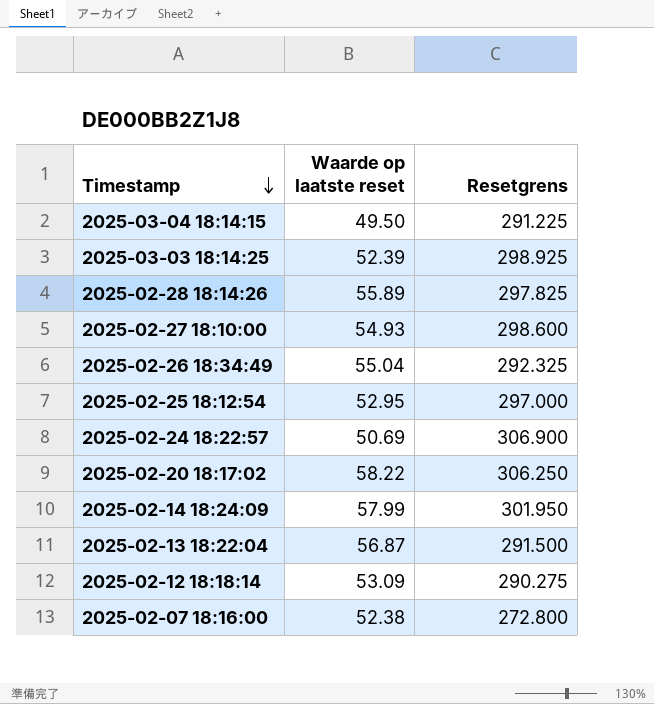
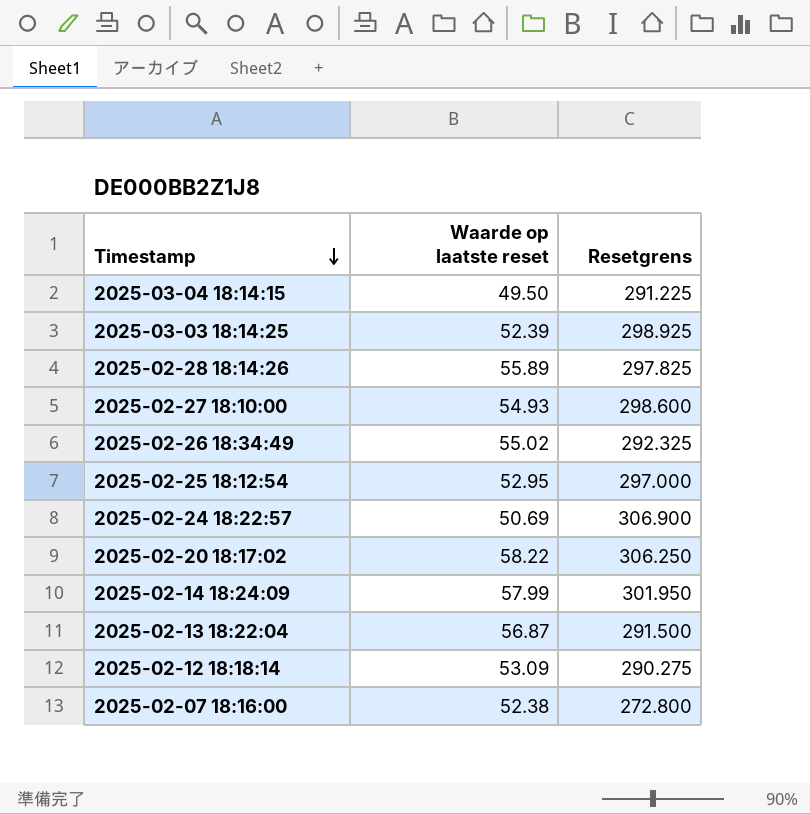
2025-02-26 18:34:49 | Waarde op laatste reset: 55.04 -> 55.02

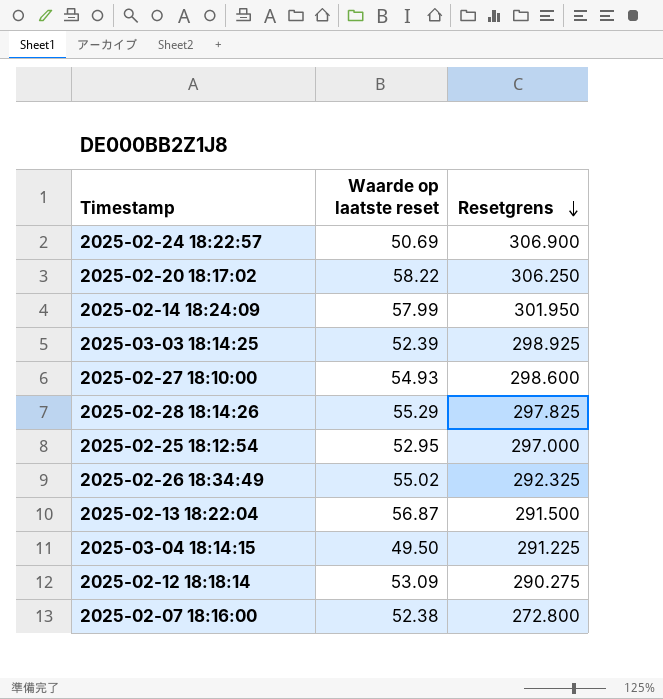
row order: Timestamp descending -> Resetgrens descending
2025-02-28 18:14:26 | Waarde op laatste reset: 55.89 -> 55.29

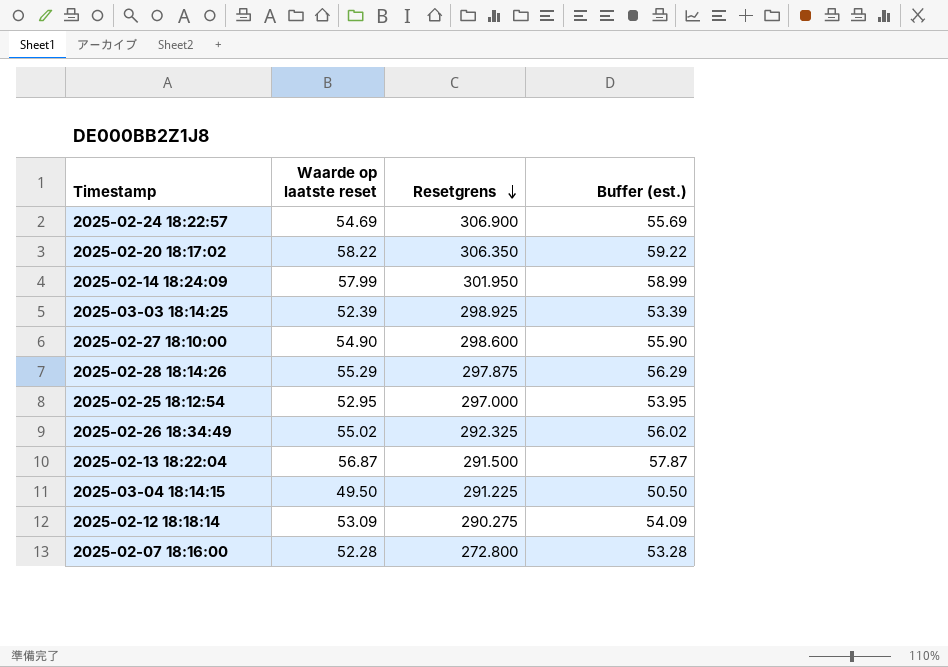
column Buffer (est.) | formula: none -> [Waarde op laatste reset] + 1
2025-02-24 18:22:57 | Waarde op laatste reset: 50.69 -> 54.69
2025-02-20 18:17:02 | Resetgrens: 306.250 -> 306.350
2025-02-27 18:10:00 | Waarde op laatste reset: 54.93 -> 54.90
2025-02-28 18:14:26 | Resetgrens: 297.825 -> 297.875
2025-02-07 18:16:00 | Waarde op laatste reset: 52.38 -> 52.28

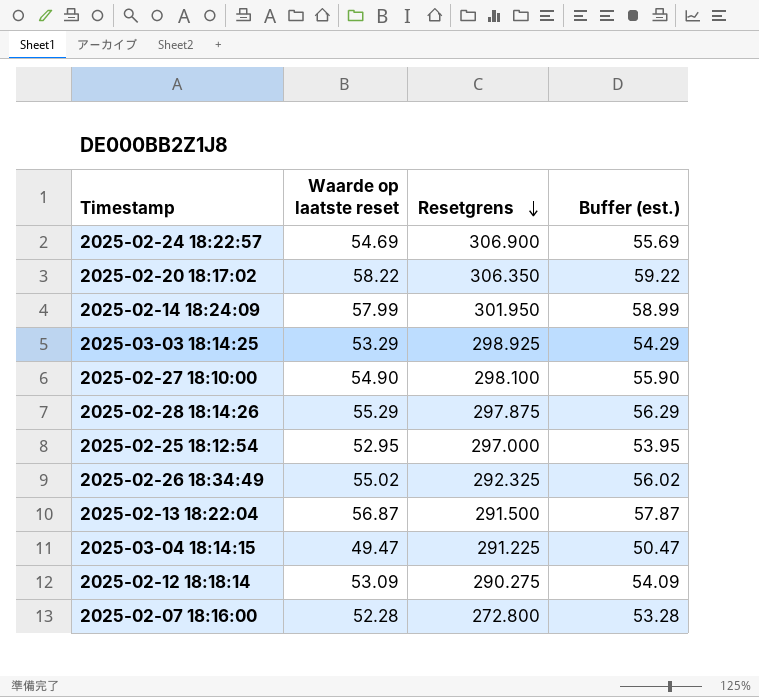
2025-03-03 18:14:25 | Waarde op laatste reset: 52.39 -> 53.29
2025-03-03 18:14:25 | Buffer (est.): 53.39 -> 54.29
2025-02-27 18:10:00 | Resetgrens: 298.600 -> 298.100
2025-03-04 18:14:15 | Waarde op laatste reset: 49.50 -> 49.47
2025-03-04 18:14:15 | Buffer (est.): 50.50 -> 50.47

